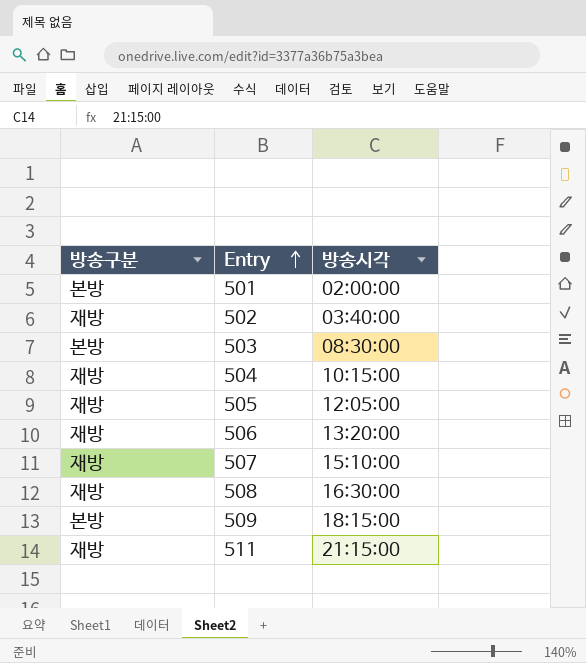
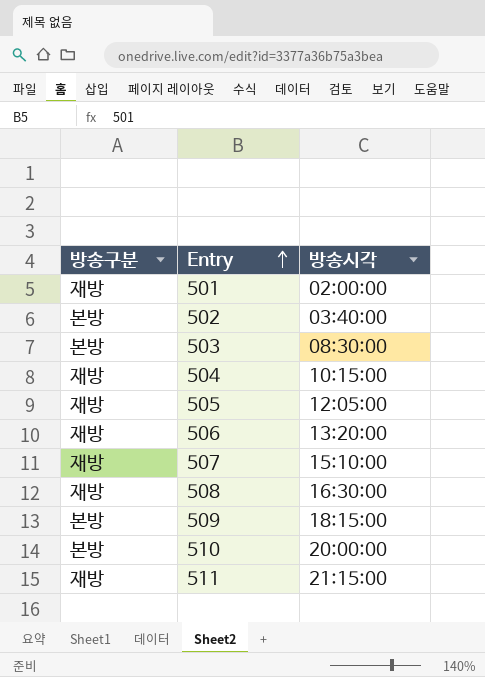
501 | 방송구분: 본방 -> 재방
502 | 방송구분: 재방 -> 본방
row 510: none -> 본방 | 20:00:00

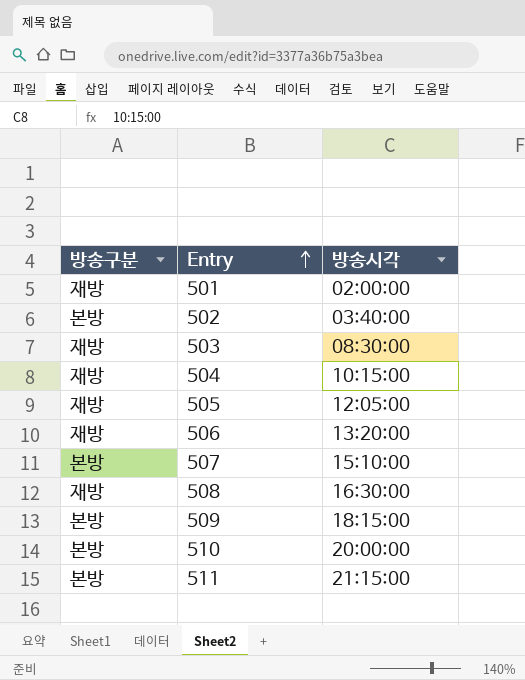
503 | 방송구분: 본방 -> 재방
507 | 방송구분: 재방 -> 본방
511 | 방송구분: 재방 -> 본방

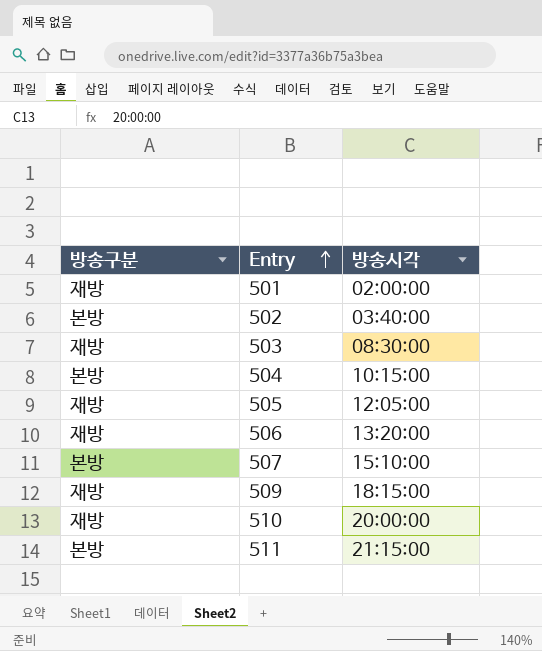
row 508: 재방 | 16:30:00 -> none
504 | 방송구분: 재방 -> 본방
509 | 방송구분: 본방 -> 재방
510 | 방송구분: 본방 -> 재방

